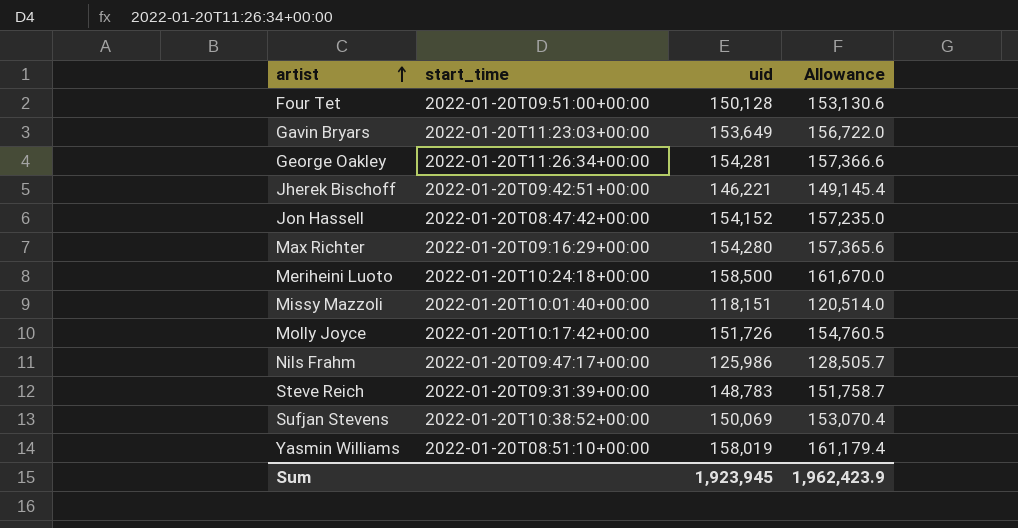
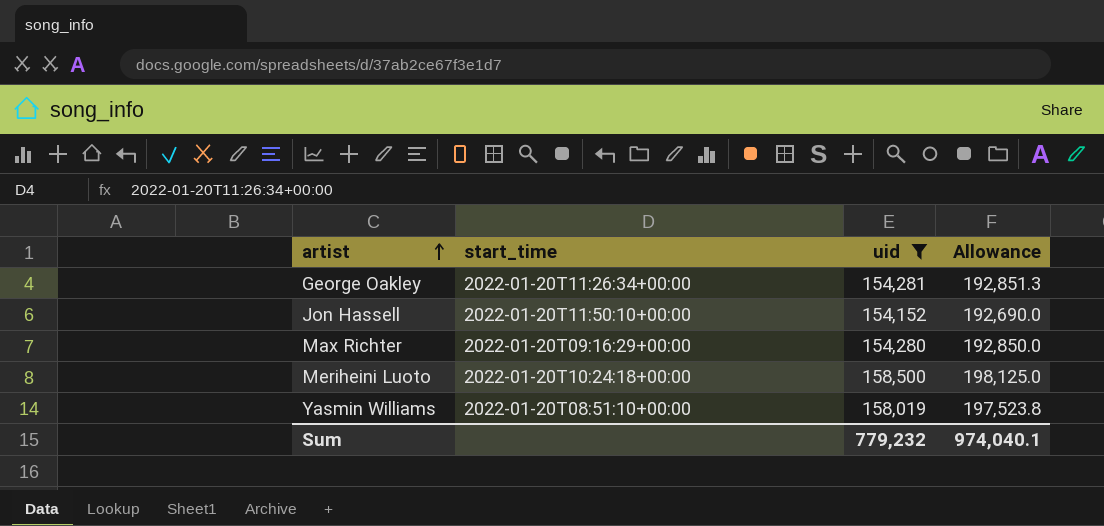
filter: none -> uid >= 154,152
column Allowance | formula: [uid] * 1.02 -> [uid] * 1.25
Jon Hassell | start_time: 2022-01-20T08:47:42+00:00 -> 2022-01-20T11:50:10+00:00
Sum | uid: 1,923,945 -> 779,232
Sum | Allowance: 1,962,423.9 -> 974,040.1

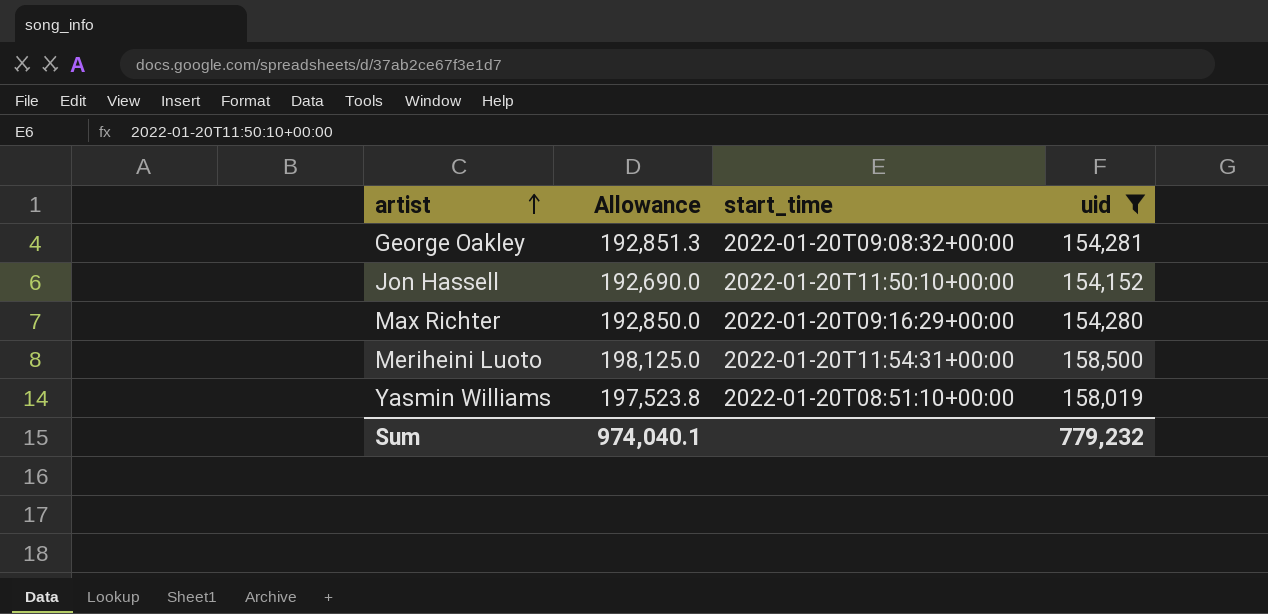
column Allowance | position: 4 -> 2
George Oakley | start_time: 2022-01-20T11:26:34+00:00 -> 2022-01-20T09:08:32+00:00
Meriheini Luoto | start_time: 2022-01-20T10:24:18+00:00 -> 2022-01-20T11:54:31+00:00

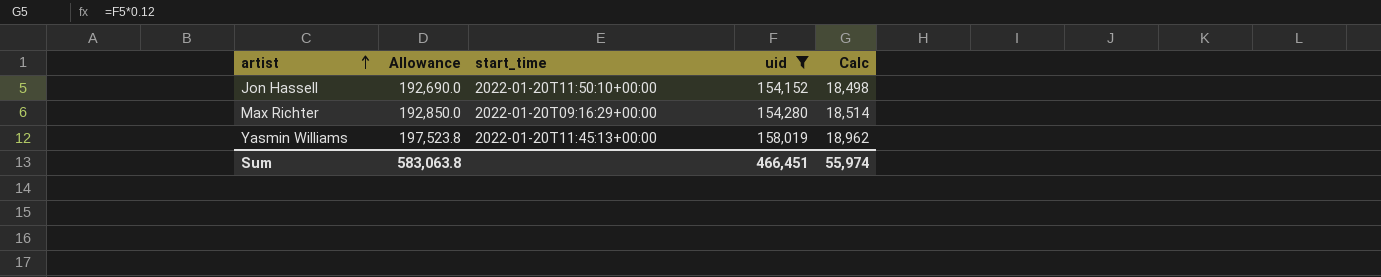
column Calc | formula: none -> [uid] * 0.12
row George Oakley: 192,851.3 | 2022-01-20T09:08:32+00:00 | 154,281 -> none
row Meriheini Luoto: 198,125.0 | 2022-01-20T11:54:31+00:00 | 158,500 -> none
Yasmin Williams | start_time: 2022-01-20T08:51:10+00:00 -> 2022-01-20T11:45:13+00:00
Sum | Allowance: 974,040.1 -> 583,063.8
Sum | uid: 779,232 -> 466,451

